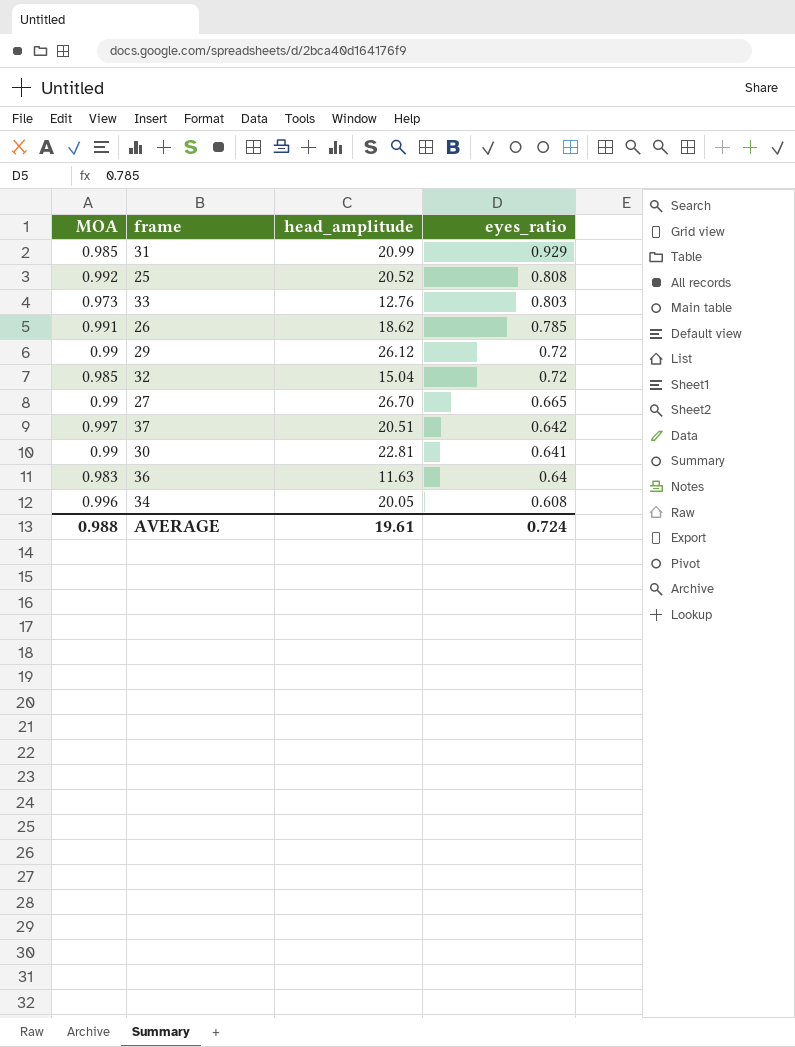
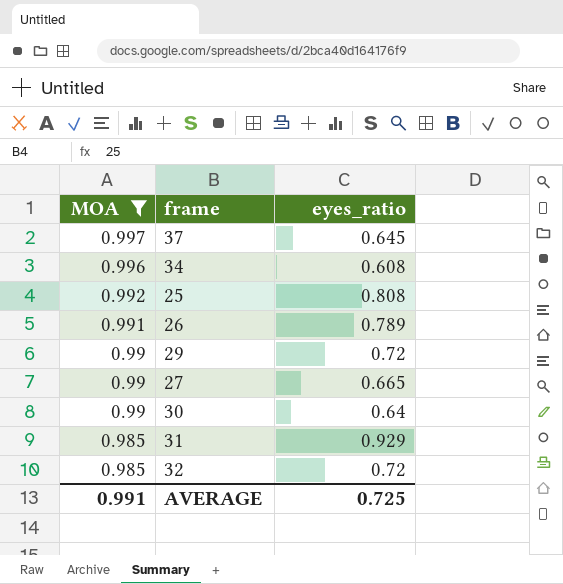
filter: none -> MOA >= 0.985
row order: eyes_ratio descending -> MOA descending
column head_amplitude | position: 3 -> none
37 | eyes_ratio: 0.642 -> 0.645
26 | eyes_ratio: 0.785 -> 0.789
30 | eyes_ratio: 0.641 -> 0.64
AVERAGE | MOA: 0.988 -> 0.991
AVERAGE | eyes_ratio: 0.724 -> 0.725

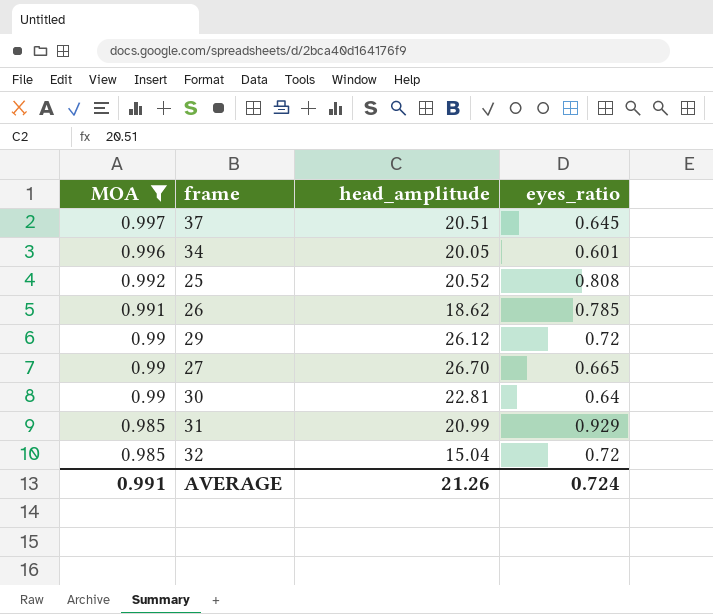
column head_amplitude | position: none -> 3
34 | eyes_ratio: 0.608 -> 0.601
26 | eyes_ratio: 0.789 -> 0.785
AVERAGE | eyes_ratio: 0.725 -> 0.724

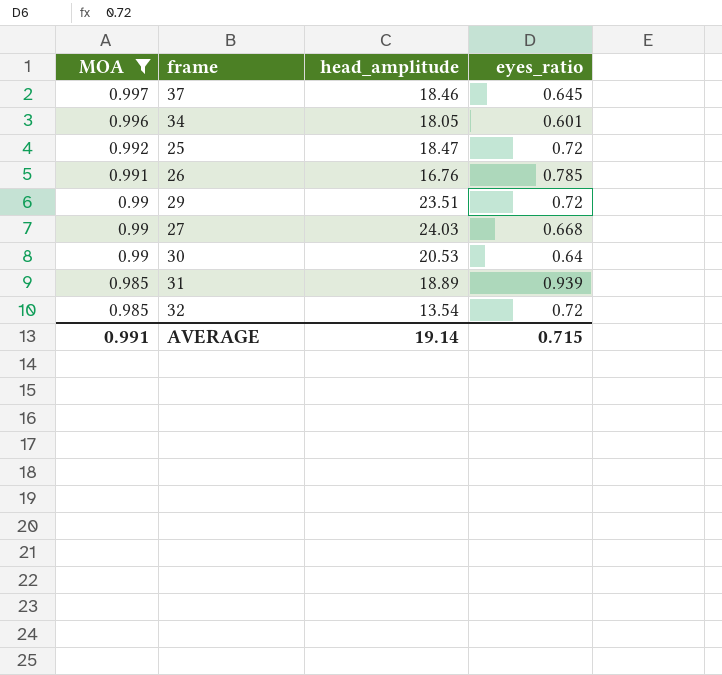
37 | head_amplitude: 20.51 -> 18.46
34 | head_amplitude: 20.05 -> 18.05
25 | head_amplitude: 20.52 -> 18.47
25 | eyes_ratio: 0.808 -> 0.72
26 | head_amplitude: 18.62 -> 16.76
29 | head_amplitude: 26.12 -> 23.51
27 | head_amplitude: 26.70 -> 24.03
27 | eyes_ratio: 0.665 -> 0.668
30 | head_amplitude: 22.81 -> 20.53
31 | head_amplitude: 20.99 -> 18.89
31 | eyes_ratio: 0.929 -> 0.939
32 | head_amplitude: 15.04 -> 13.54
AVERAGE | head_amplitude: 21.26 -> 19.14
AVERAGE | eyes_ratio: 0.724 -> 0.715

